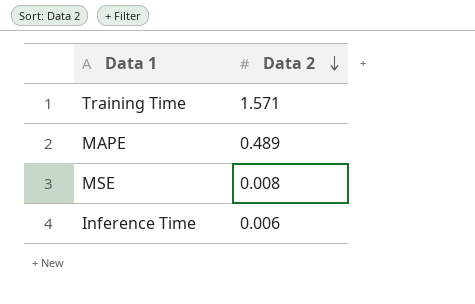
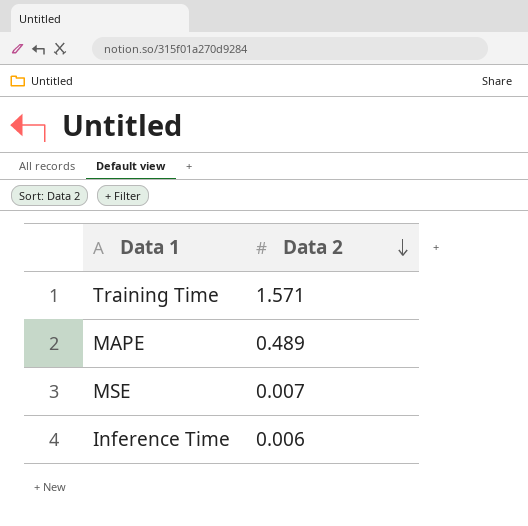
MSE | Data 2: 0.008 -> 0.007

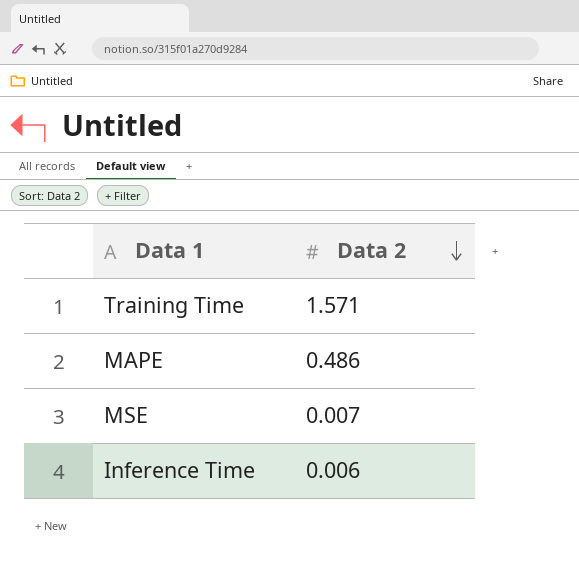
MAPE | Data 2: 0.489 -> 0.486

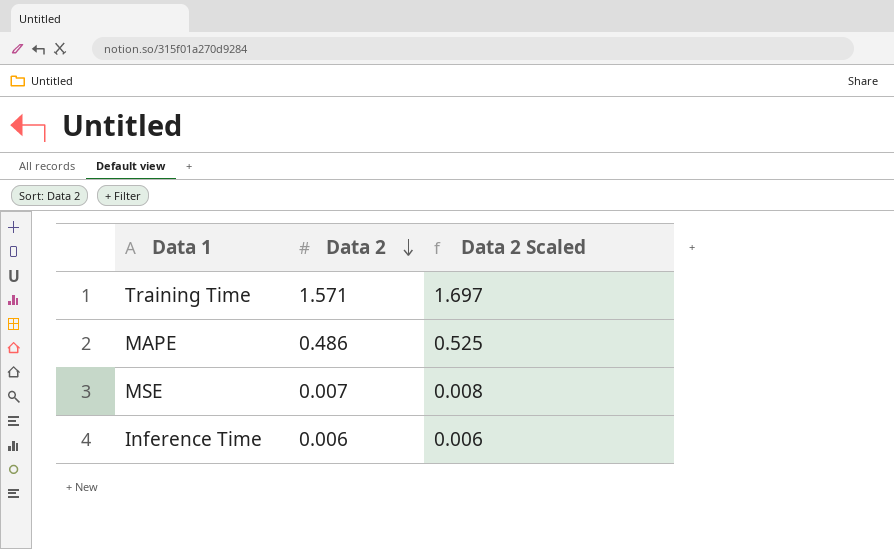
column Data 2 Scaled | formula: none -> [Data 2] * 1.08

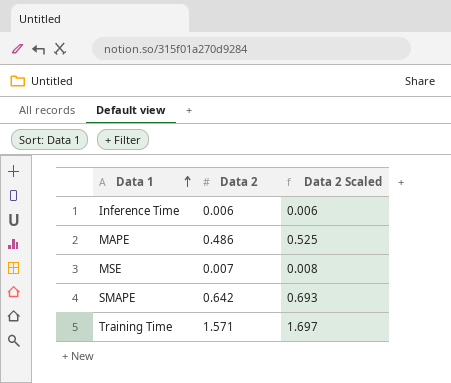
row order: Data 2 descending -> Data 1 ascending
row SMAPE: none -> 0.642 | 0.693

